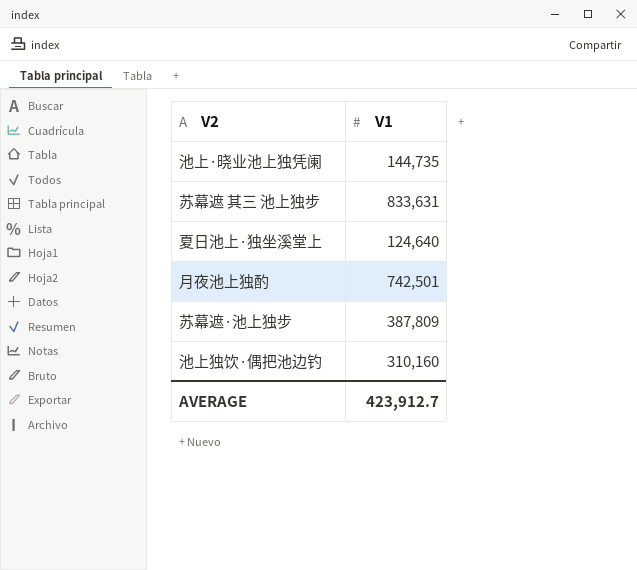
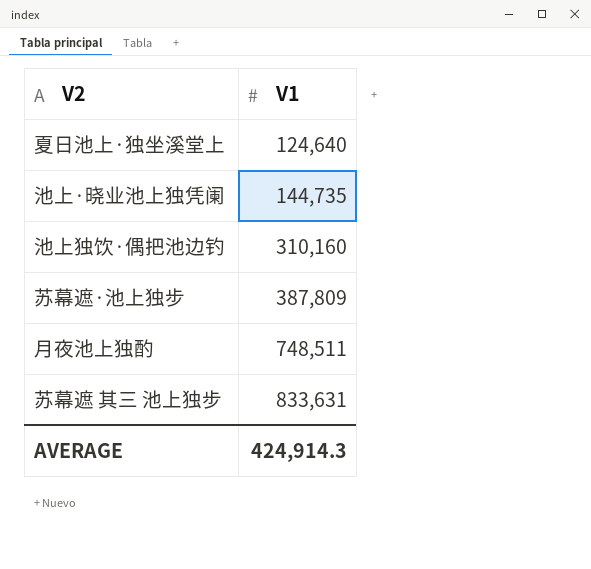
row order: none -> V1 ascending
月夜池上独酌 | V1: 742,501 -> 748,511
AVERAGE | V1: 423,912.7 -> 424,914.3

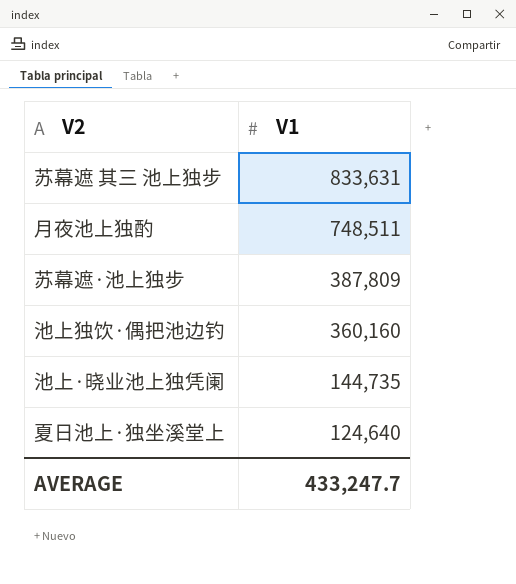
row order: V1 ascending -> V1 descending
池上独饮·偶把池边钓 | V1: 310,160 -> 360,160
AVERAGE | V1: 424,914.3 -> 433,247.7

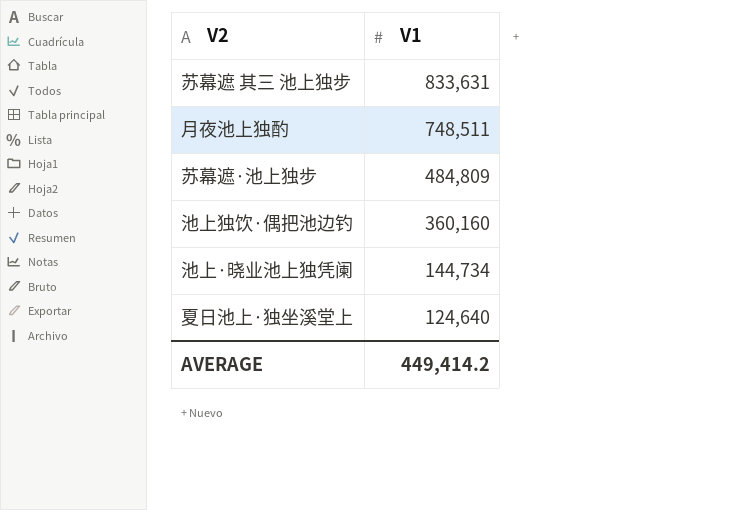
苏幕遮·池上独步 | V1: 387,809 -> 484,809
池上·晓业池上独凭阑 | V1: 144,735 -> 144,734
AVERAGE | V1: 433,247.7 -> 449,414.2

